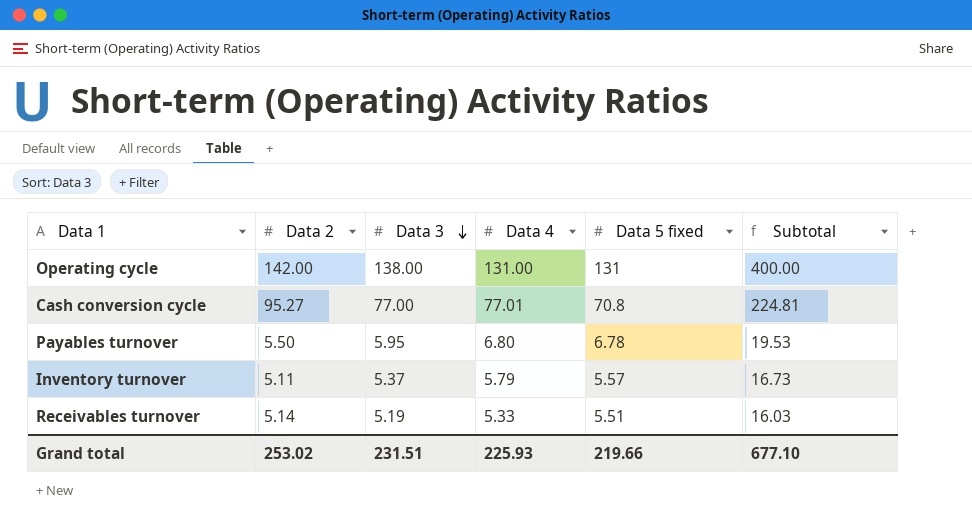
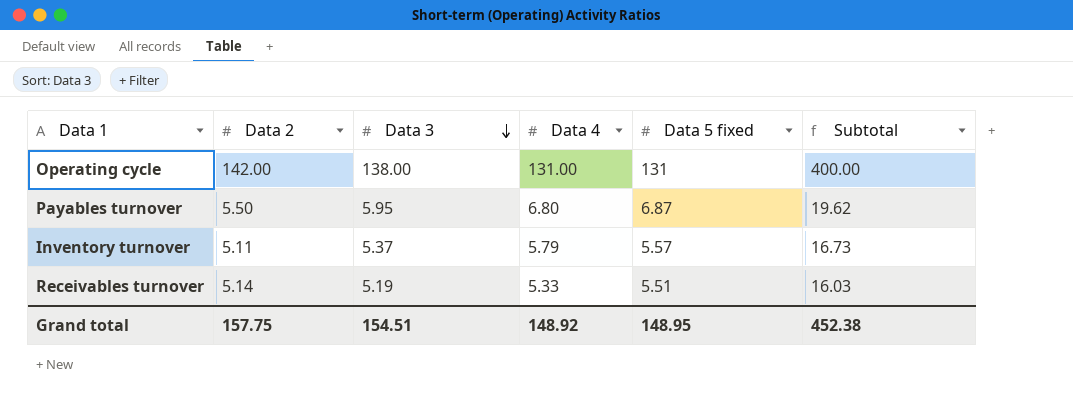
row Cash conversion cycle: 95.27 | 77.00 | 77.01 | 70.8 | 224.81 -> none
Payables turnover | Data 5 fixed: 6.78 -> 6.87
Payables turnover | Subtotal: 19.53 -> 19.62
Grand total | Data 2: 253.02 -> 157.75
Grand total | Data 3: 231.51 -> 154.51
Grand total | Data 4: 225.93 -> 148.92
Grand total | Data 5 fixed: 219.66 -> 148.95
Grand total | Subtotal: 677.10 -> 452.38

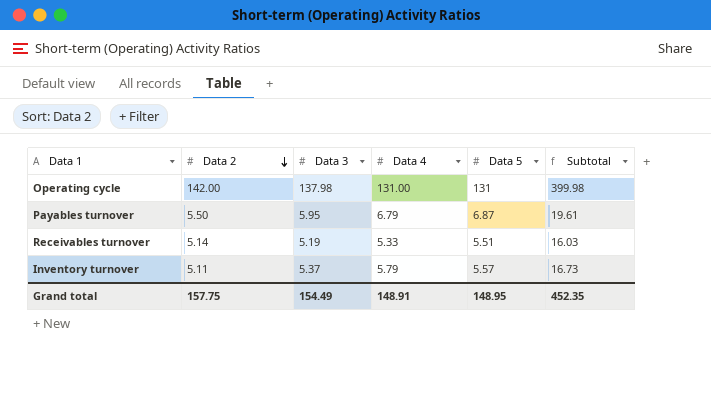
row order: Data 3 descending -> Data 2 descending
column name: Data 5 fixed -> Data 5
Operating cycle | Data 3: 138.00 -> 137.98
Operating cycle | Subtotal: 400.00 -> 399.98
Payables turnover | Data 4: 6.80 -> 6.79
Payables turnover | Subtotal: 19.62 -> 19.61
Grand total | Data 3: 154.51 -> 154.49
Grand total | Data 4: 148.92 -> 148.91
Grand total | Subtotal: 452.38 -> 452.35

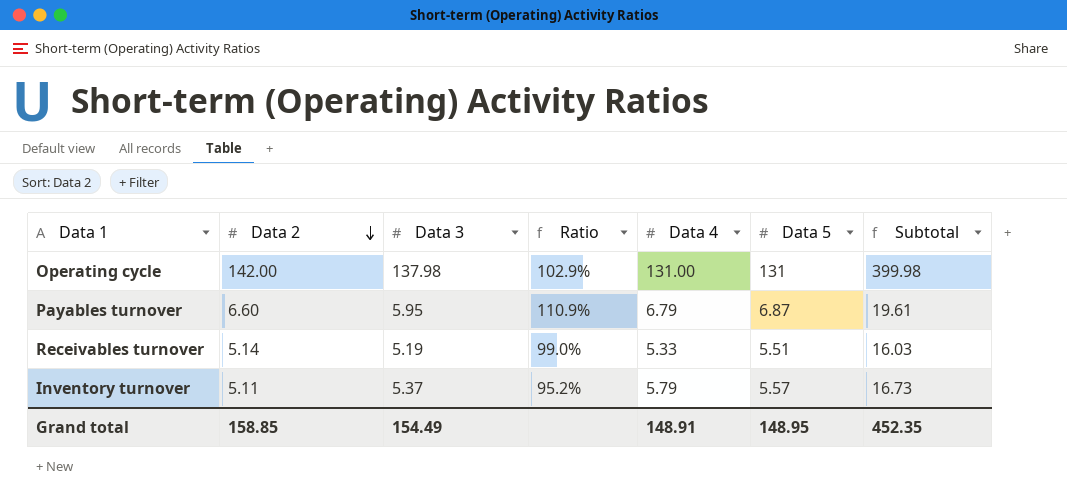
column Ratio | formula: none -> [Data 2] / [Data 3]
Payables turnover | Data 2: 5.50 -> 6.60
Grand total | Data 2: 157.75 -> 158.85

